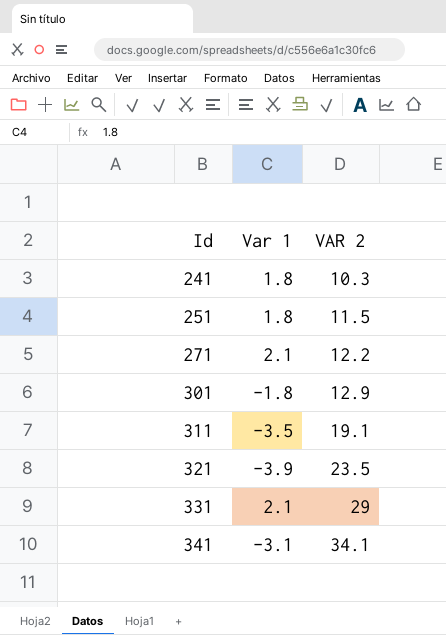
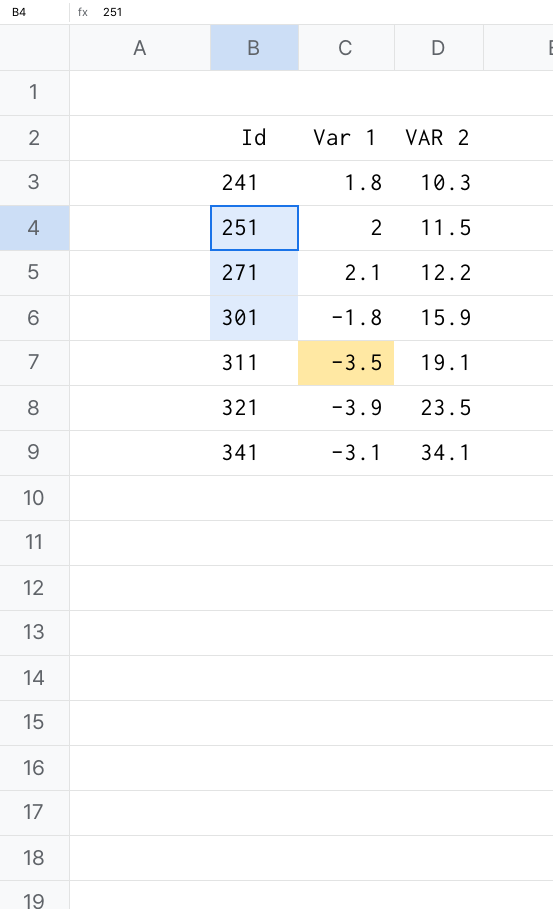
row 331: 2.1 | 29 -> none
251 | Var 1: 1.8 -> 2
301 | VAR 2: 12.9 -> 15.9

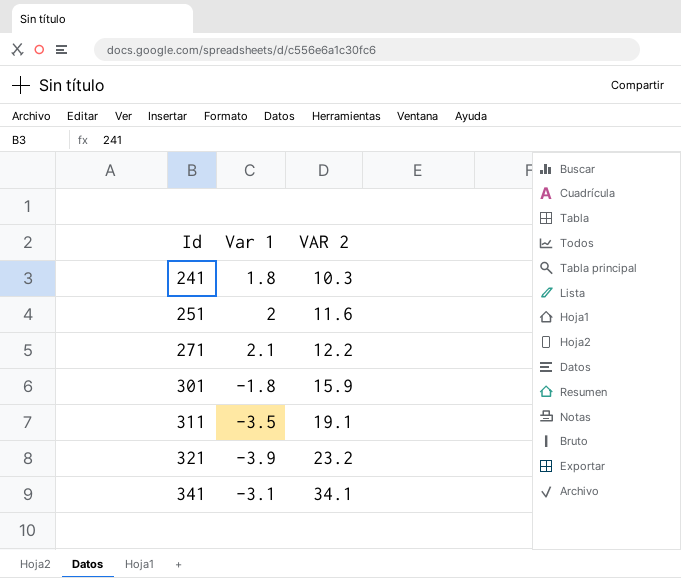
251 | VAR 2: 11.5 -> 11.6
321 | VAR 2: 23.5 -> 23.2

